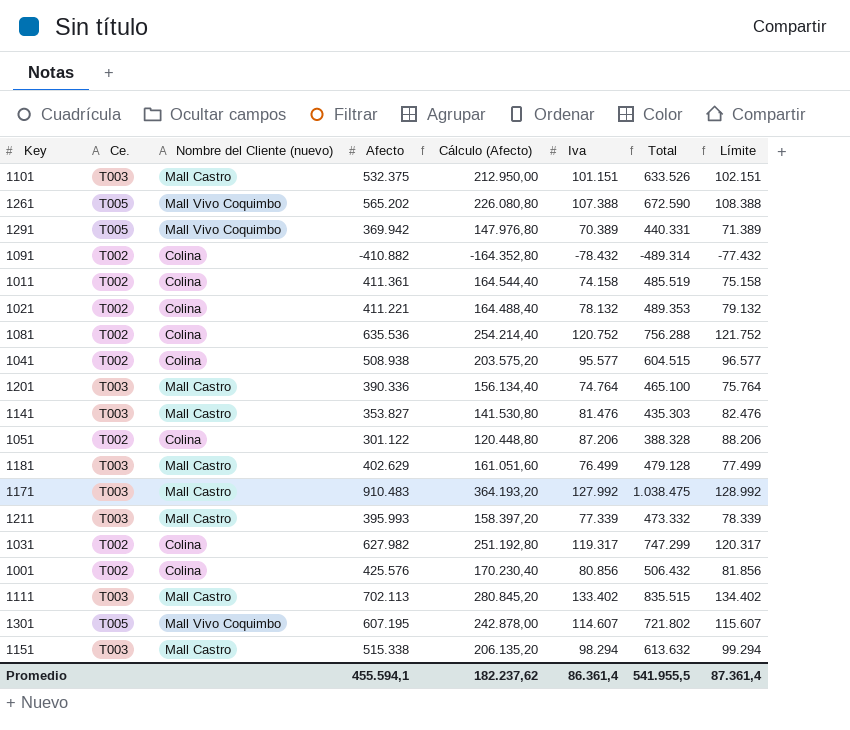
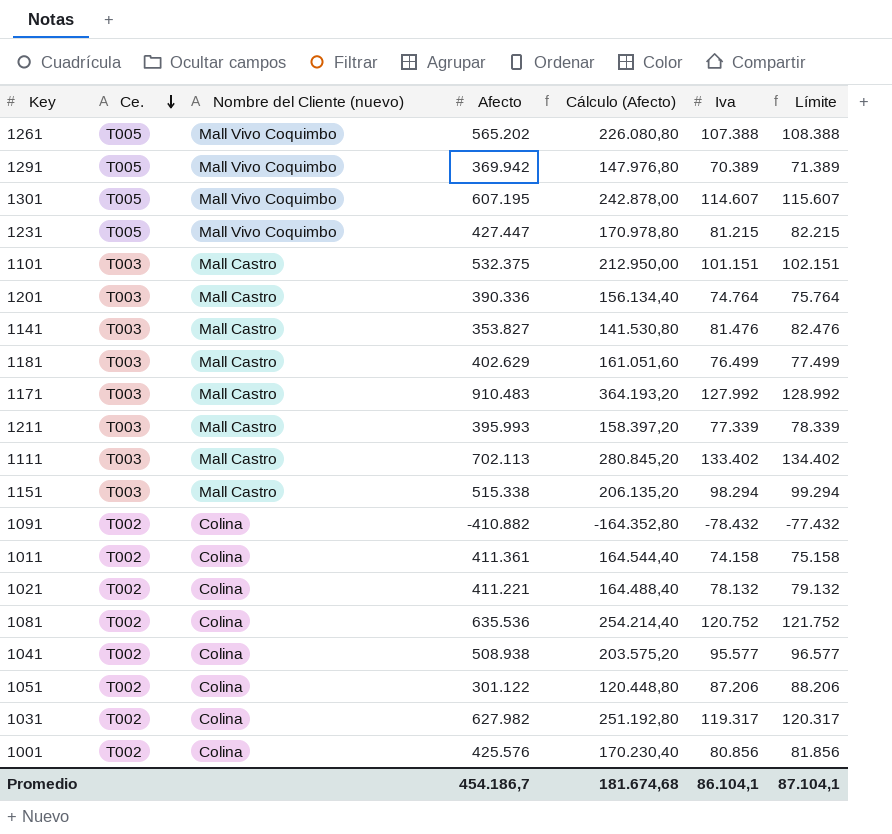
row order: none -> Ce. descending
column Total | formula: [Afecto] + [Iva] -> none
row 1231: none -> T005 | Mall Vivo Coquimbo | 427.447 | 170.978,80 | 81.215 | 82.215
Promedio | Afecto: 455.594,1 -> 454.186,7
Promedio | Cálculo (Afecto): 182.237,62 -> 181.674,68
Promedio | Iva: 86.361,4 -> 86.104,1
Promedio | Límite: 87.361,4 -> 87.104,1

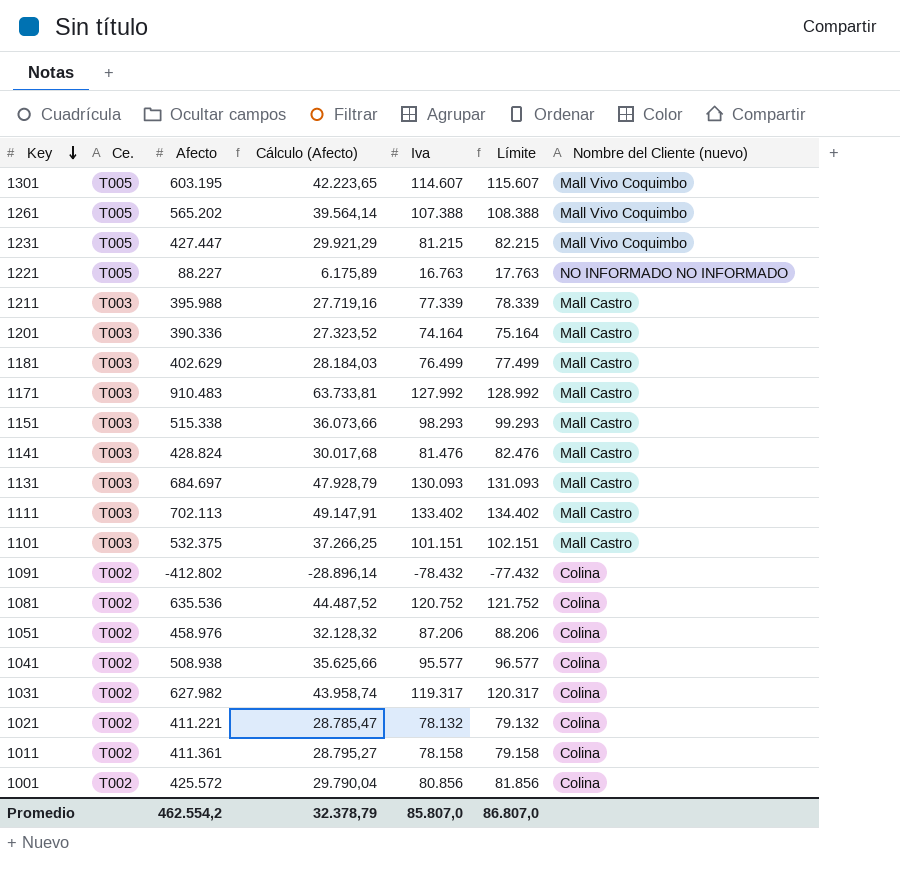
row order: Ce. descending -> Key descending
column Cálculo (Afecto) | formula: [Afecto] * 0,4 -> [Afecto] * 0,07
column Nombre del Cliente (nuevo) | position: 3 -> 7
row 1291: T005 | Mall Vivo Coquimbo | 369.942 | 147.976,80 | 70.389 | 71.389 -> none
1301 | Afecto: 607.195 -> 603.195
row 1221: none -> T005 | 88.227 | 6.175,89 | 16.763 | 17.763 | NO INFORMADO NO INFORMADO
1211 | Afecto: 395.993 -> 395.988
1201 | Iva: 74.764 -> 74.164
1201 | Límite: 75.764 -> 75.164
1151 | Iva: 98.294 -> 98.293
1151 | Límite: 99.294 -> 99.293
1141 | Afecto: 353.827 -> 428.824
row 1131: none -> T003 | 684.697 | 47.928,79 | 130.093 | 131.093 | Mall Castro
1091 | Afecto: -410.882 -> -412.802
1051 | Afecto: 301.122 -> 458.976
1011 | Iva: 74.158 -> 78.158
1011 | Límite: 75.158 -> 79.158
1001 | Afecto: 425.576 -> 425.572
Promedio | Afecto: 454.186,7 -> 462.554,2
Promedio | Cálculo (Afecto): 181.674,68 -> 32.378,79
Promedio | Iva: 86.104,1 -> 85.807,0
Promedio | Límite: 87.104,1 -> 86.807,0

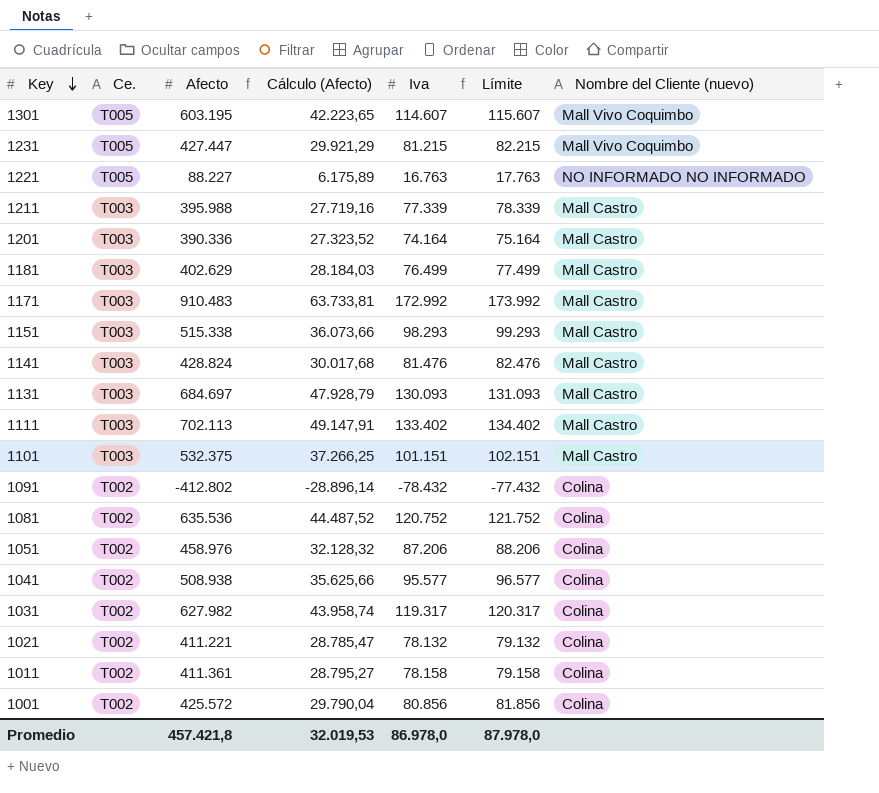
row 1261: T005 | 565.202 | 39.564,14 | 107.388 | 108.388 | Mall Vivo Coquimbo -> none
1171 | Iva: 127.992 -> 172.992
1171 | Límite: 128.992 -> 173.992
Promedio | Afecto: 462.554,2 -> 457.421,8
Promedio | Cálculo (Afecto): 32.378,79 -> 32.019,53
Promedio | Iva: 85.807,0 -> 86.978,0
Promedio | Límite: 86.807,0 -> 87.978,0

